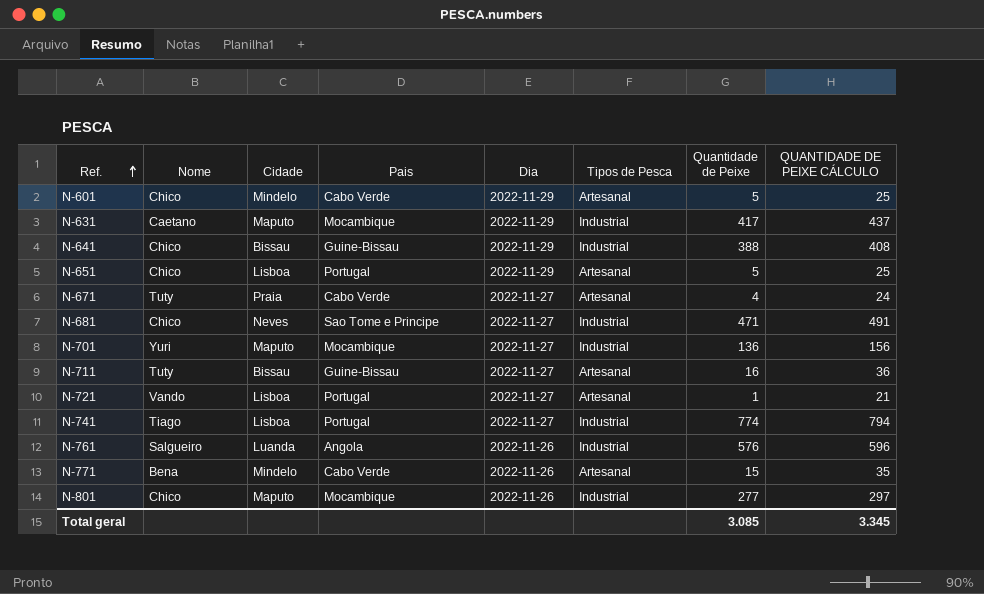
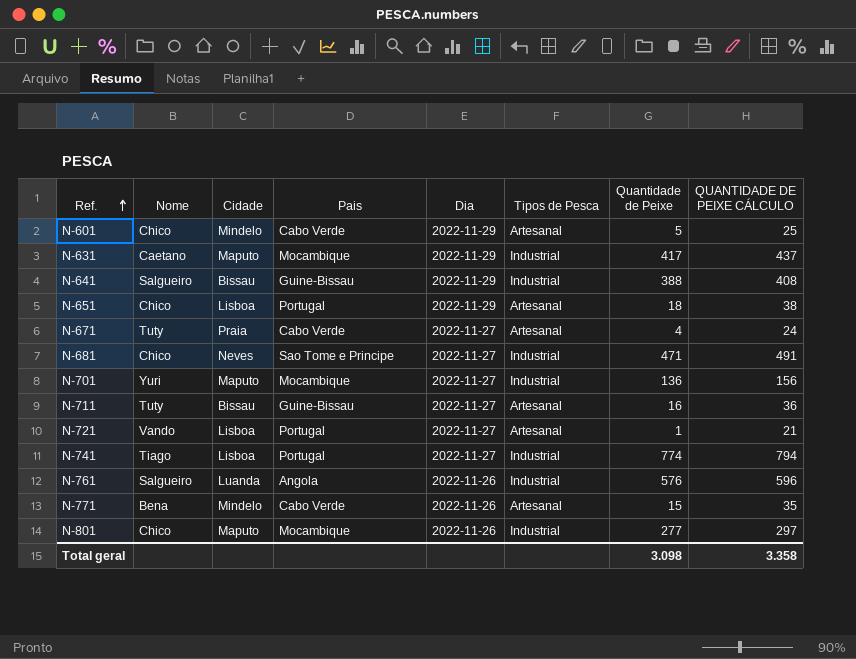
N-641 | Nome: Chico -> Salgueiro
N-651 | Quantidade de Peixe: 5 -> 18
N-651 | QUANTIDADE DE PEIXE CÁLCULO: 25 -> 38
Total geral | Quantidade de Peixe: 3.085 -> 3.098
Total geral | QUANTIDADE DE PEIXE CÁLCULO: 3.345 -> 3.358

